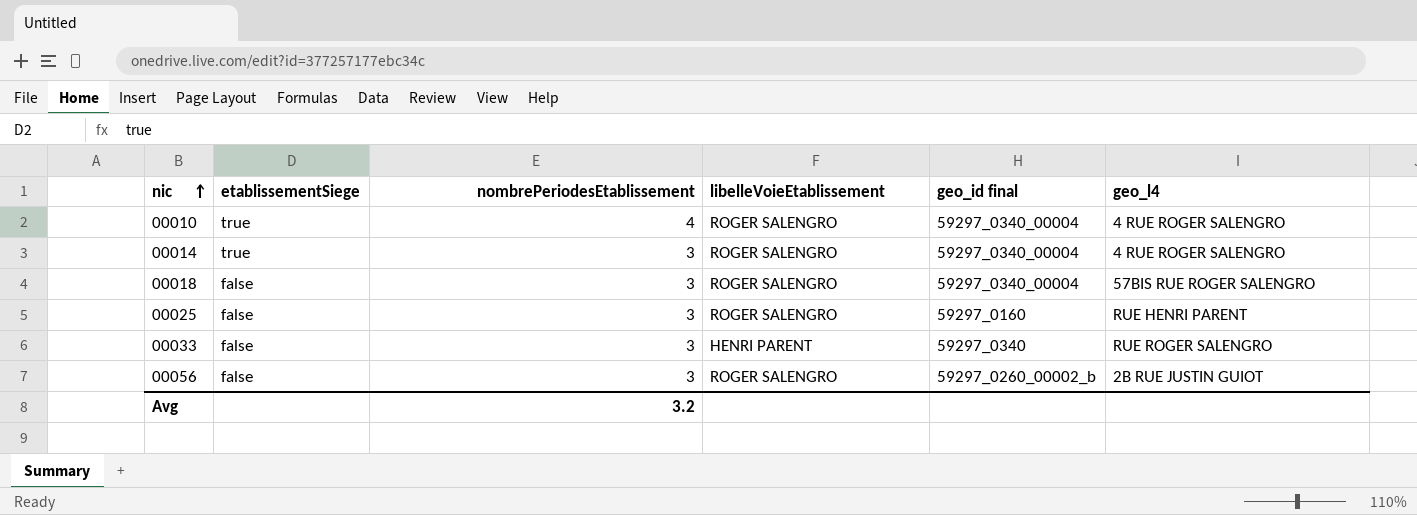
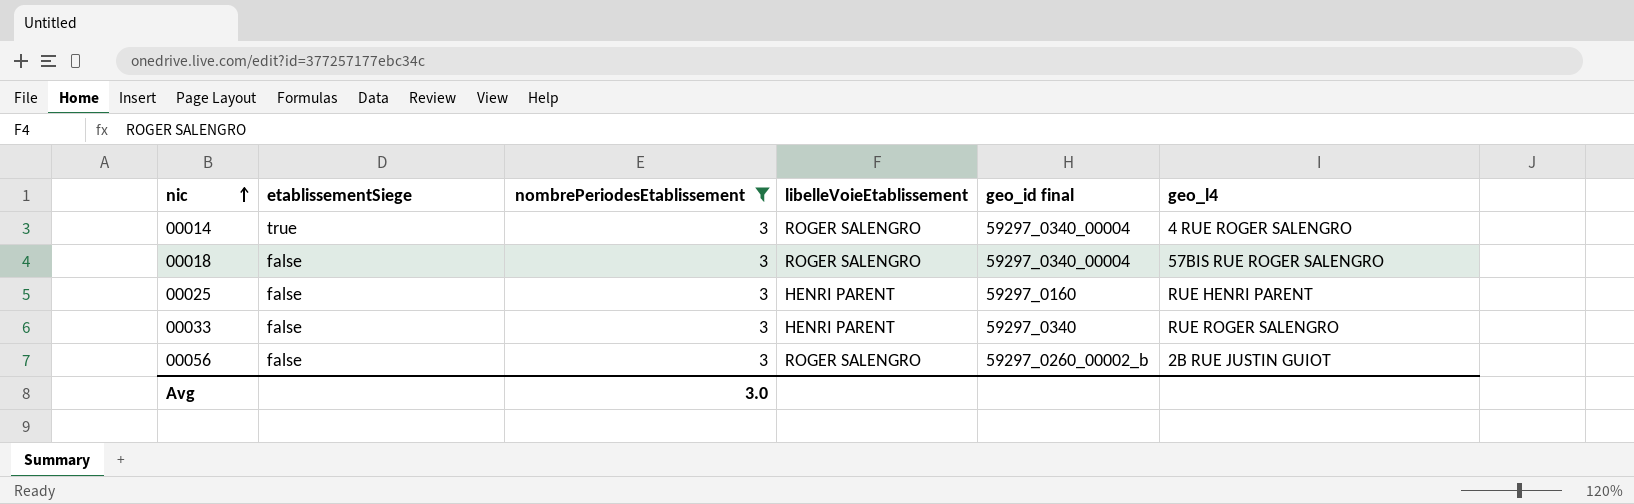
filter: none -> nombrePeriodesEtablissement = 3
00025 | libelleVoieEtablissement: ROGER SALENGRO -> HENRI PARENT
Avg | nombrePeriodesEtablissement: 3.2 -> 3.0

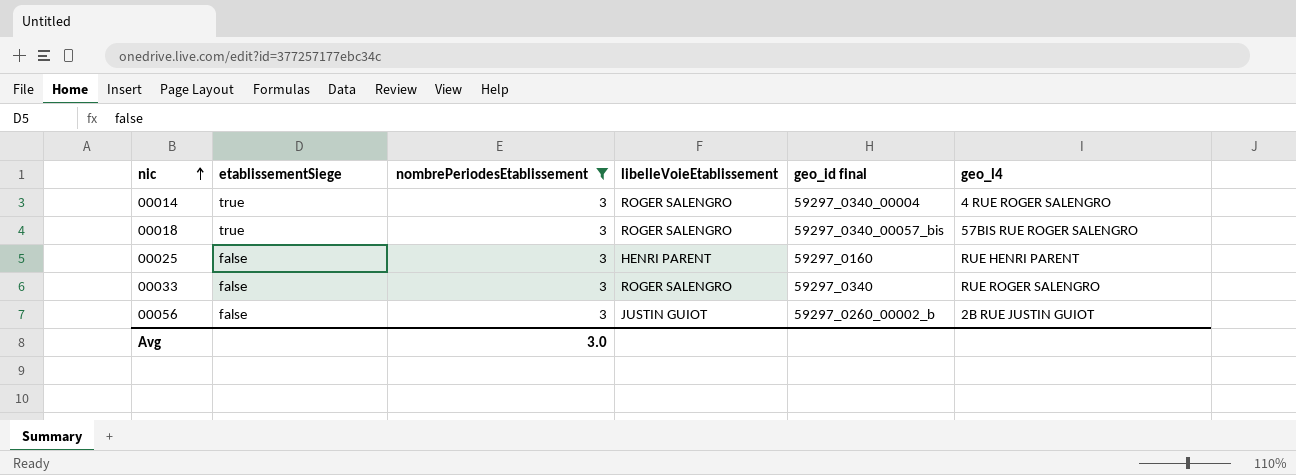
00018 | etablissementSiege: false -> true
00018 | geo_id final: 59297_0340_00004 -> 59297_0340_00057_bis
00033 | libelleVoieEtablissement: HENRI PARENT -> ROGER SALENGRO
00056 | libelleVoieEtablissement: ROGER SALENGRO -> JUSTIN GUIOT

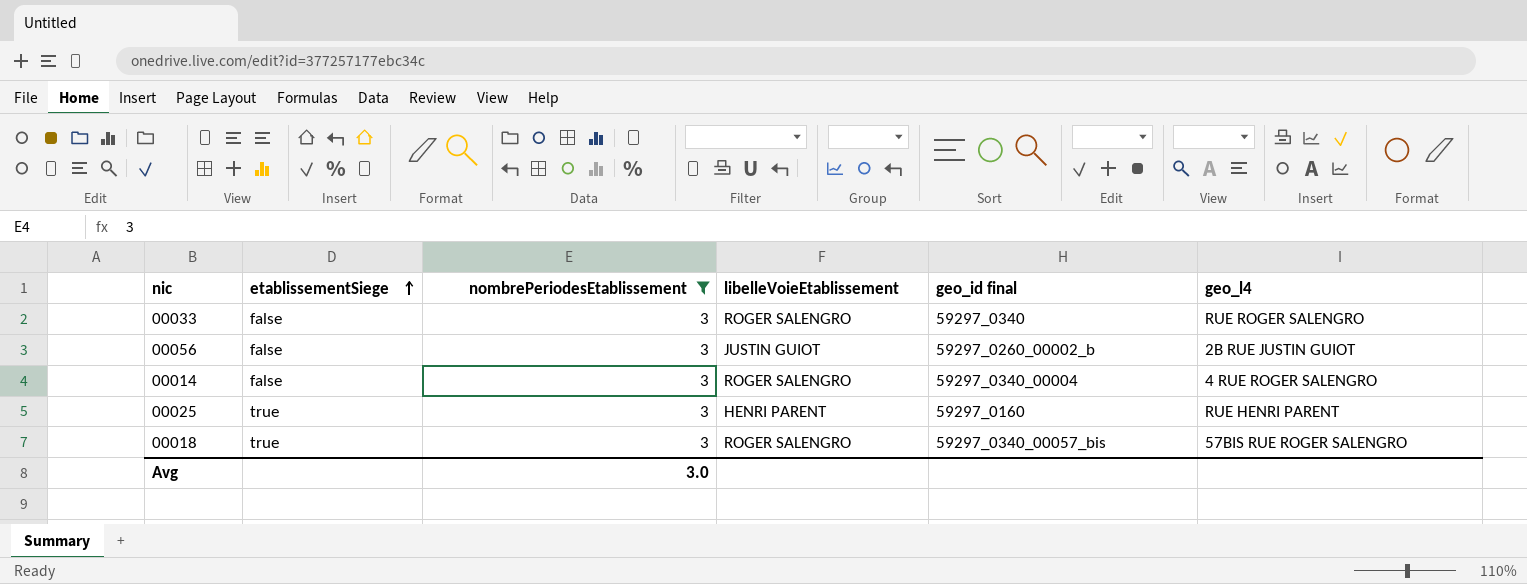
row order: nic ascending -> etablissementSiege ascending
00014 | etablissementSiege: true -> false
00025 | etablissementSiege: false -> true

